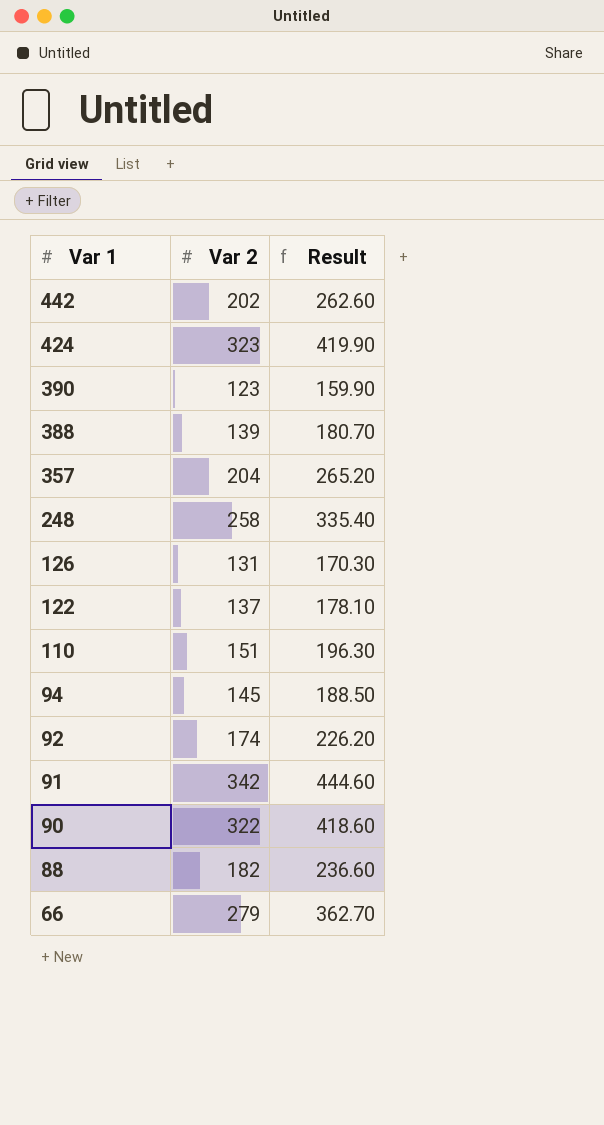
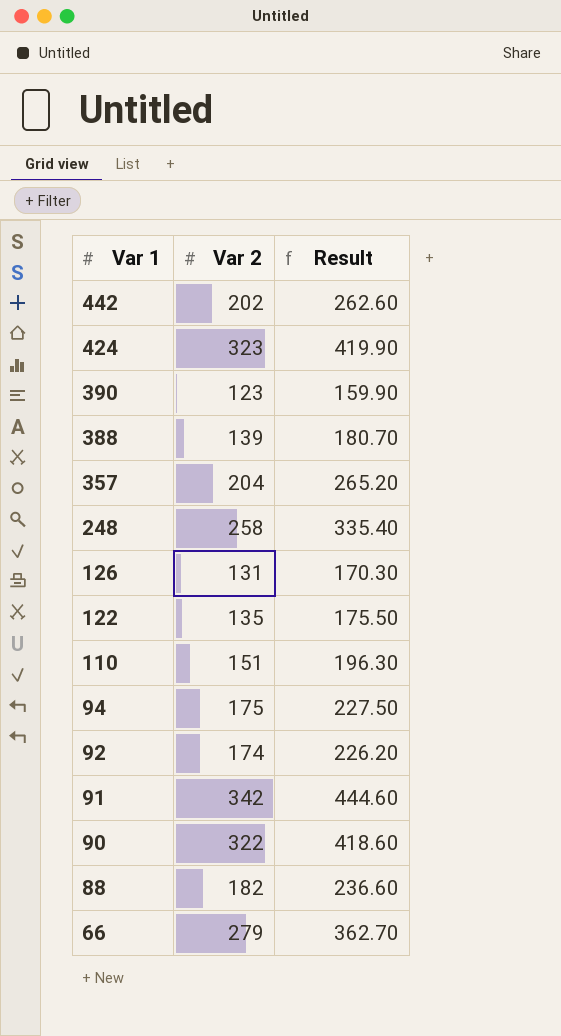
122 | Var 2: 137 -> 135
122 | Result: 178.10 -> 175.50
94 | Var 2: 145 -> 175
94 | Result: 188.50 -> 227.50

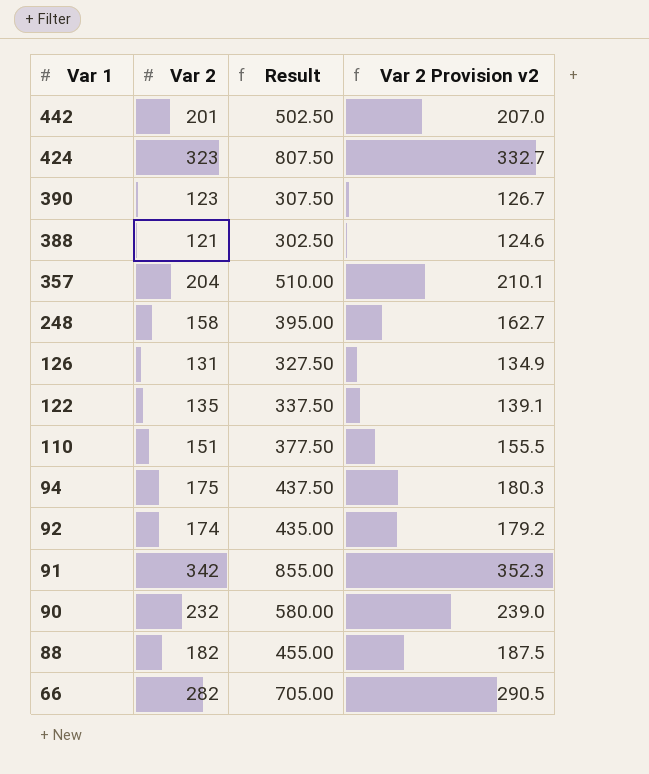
column Result | formula: [Var 2] * 1.3 -> [Var 2] * 2.5
column Var 2 Provision v2 | formula: none -> [Var 2] * 1.03
442 | Var 2: 202 -> 201
388 | Var 2: 139 -> 121
248 | Var 2: 258 -> 158
90 | Var 2: 322 -> 232
66 | Var 2: 279 -> 282

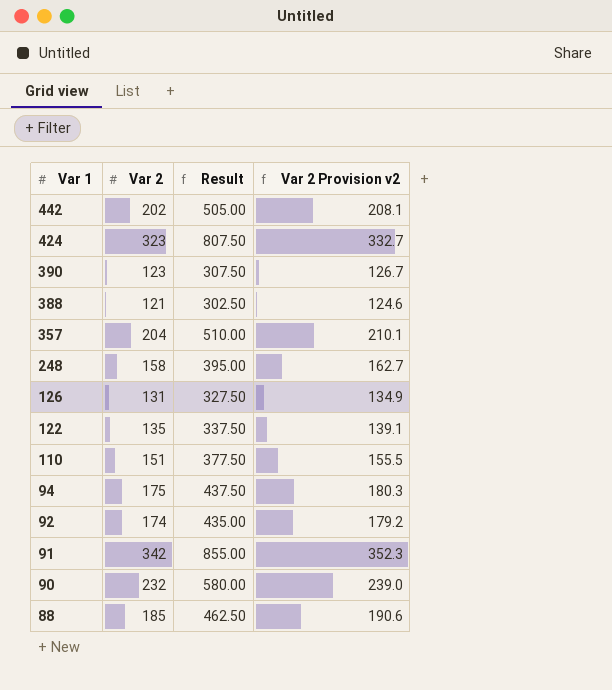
row 66: 282 | 705.00 | 290.5 -> none
442 | Var 2: 201 -> 202
442 | Result: 502.50 -> 505.00
442 | Var 2 Provision v2: 207.0 -> 208.1
88 | Var 2: 182 -> 185
88 | Result: 455.00 -> 462.50
88 | Var 2 Provision v2: 187.5 -> 190.6

